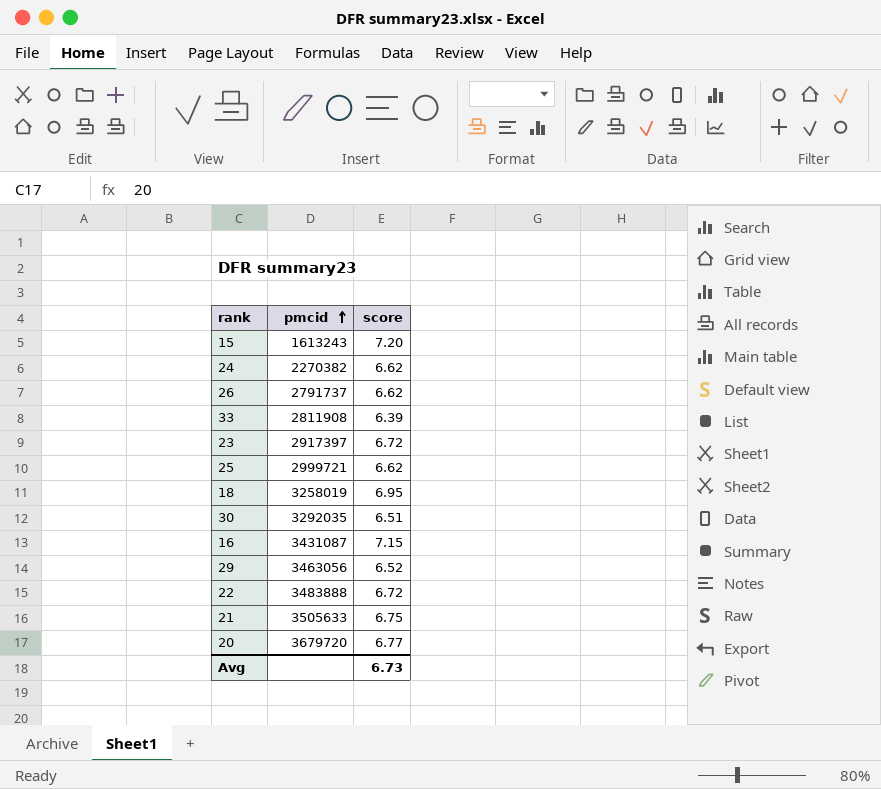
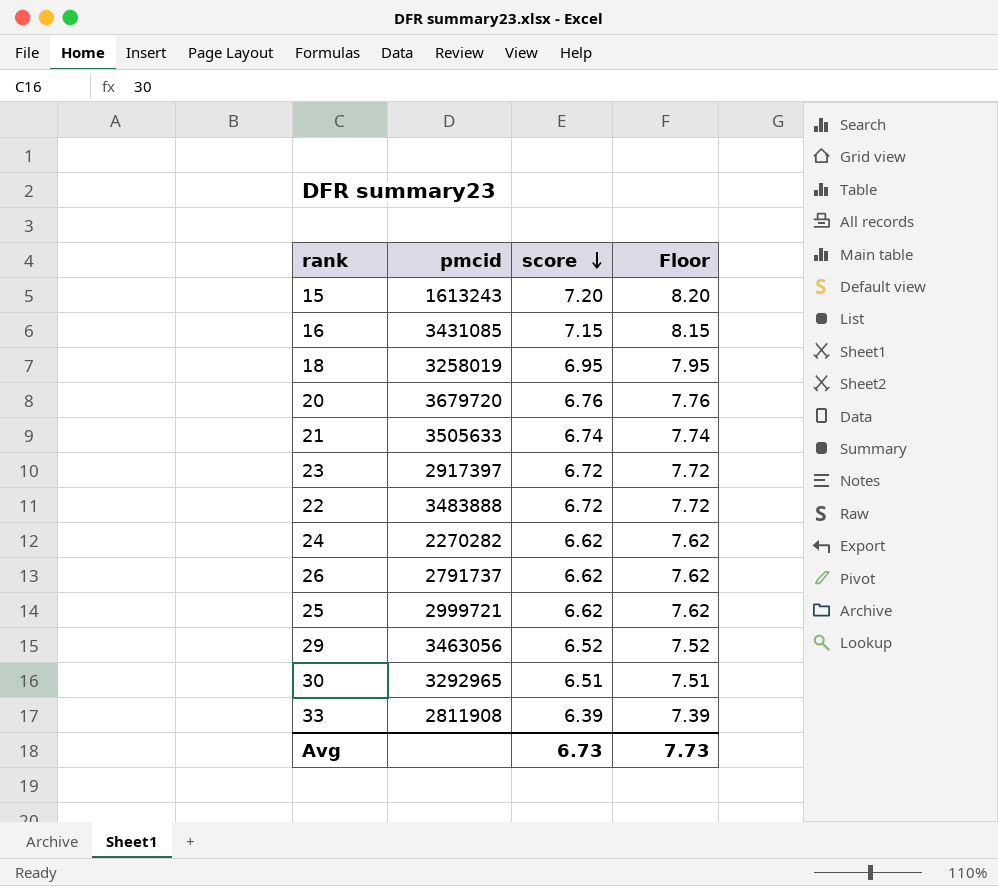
row order: pmcid ascending -> score descending
column Floor | formula: none -> [score] + 1
16 | pmcid: 3431087 -> 3431085
20 | score: 6.77 -> 6.76
21 | score: 6.75 -> 6.74
24 | pmcid: 2270382 -> 2270282
30 | pmcid: 3292035 -> 3292965

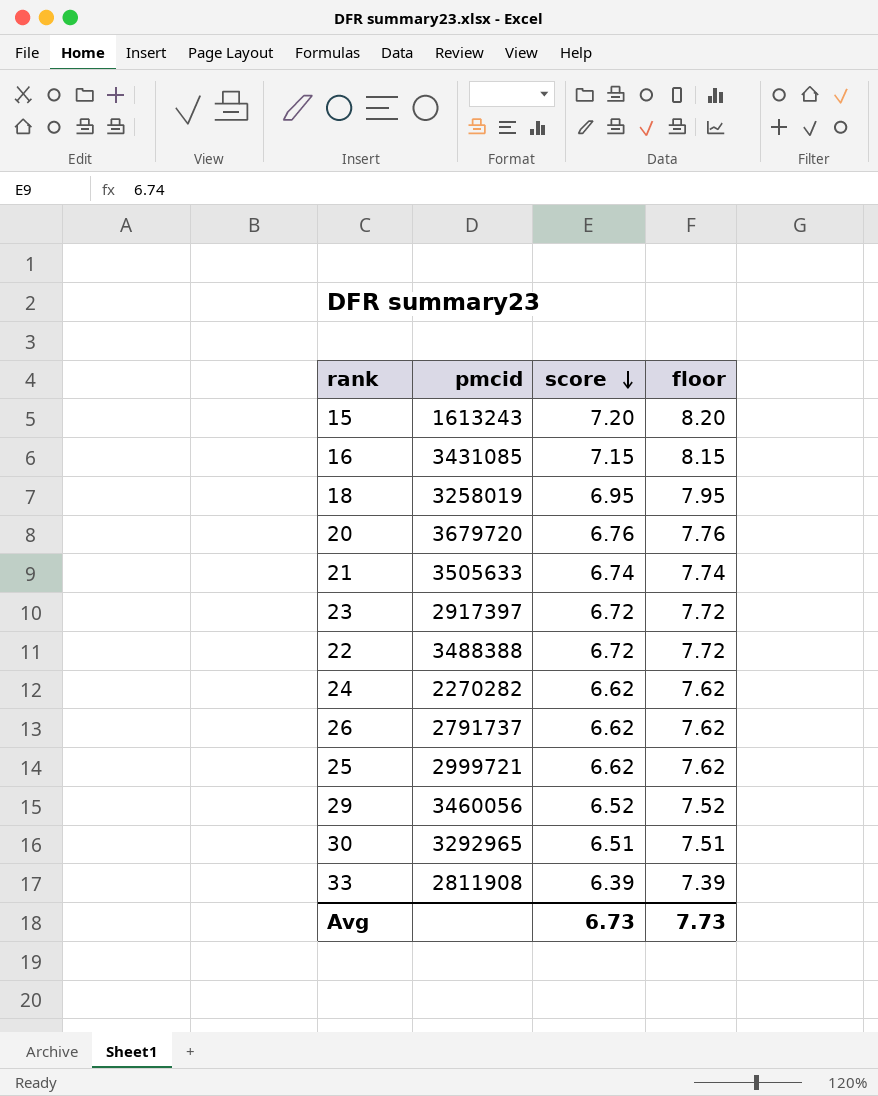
column name: Floor -> floor
22 | pmcid: 3483888 -> 3488388
29 | pmcid: 3463056 -> 3460056

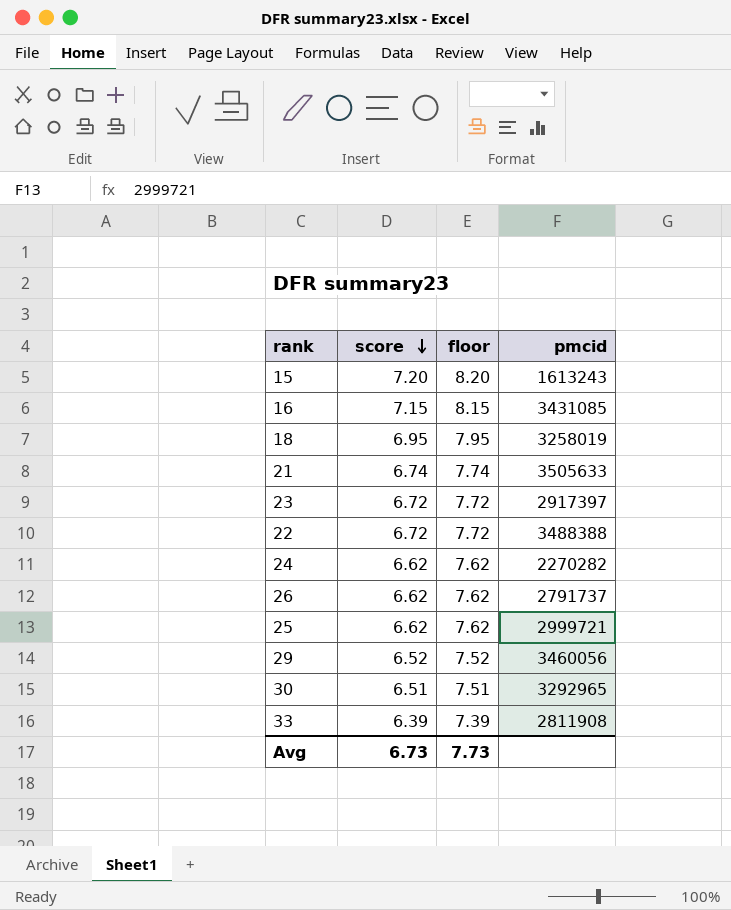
column pmcid | position: 2 -> 4
row 20: 3679720 | 6.76 | 7.76 -> none

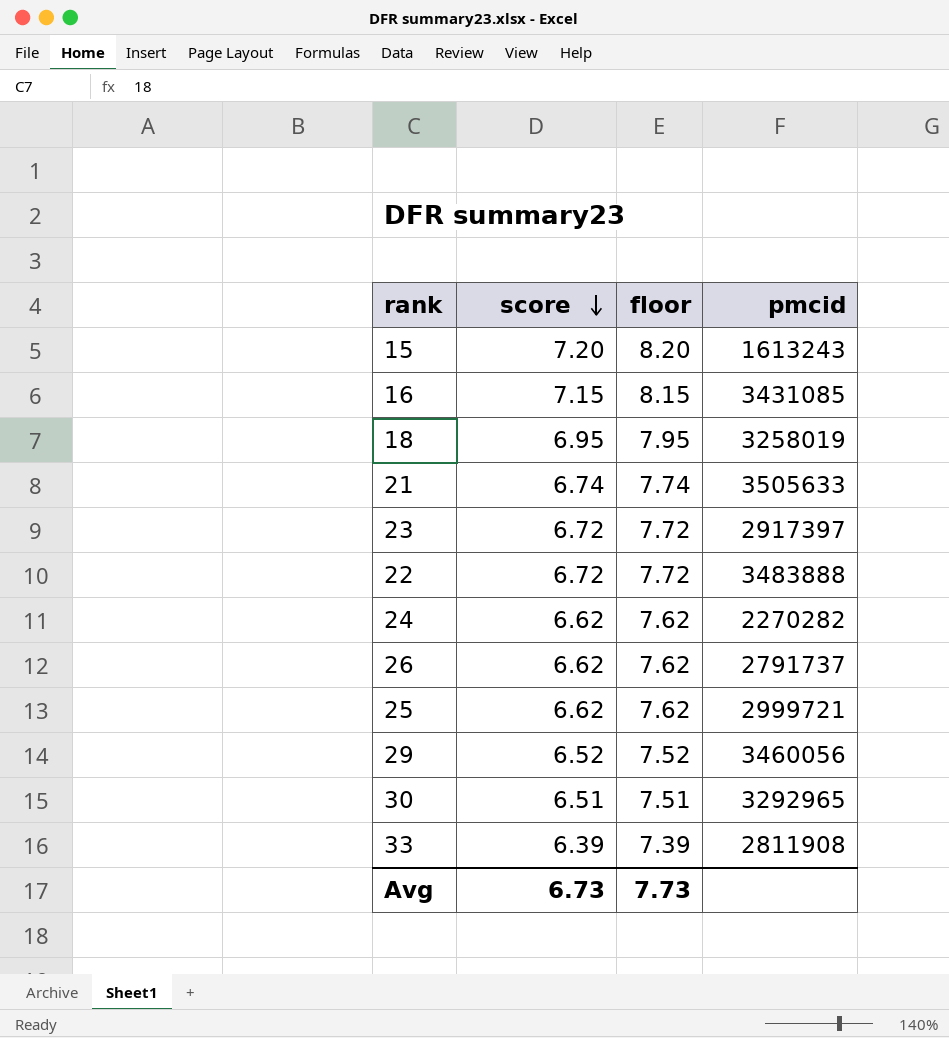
22 | pmcid: 3488388 -> 3483888

